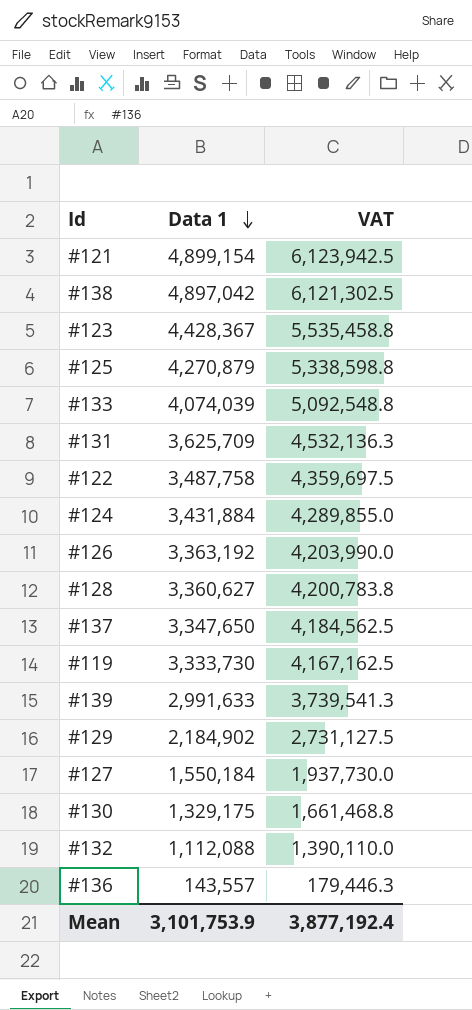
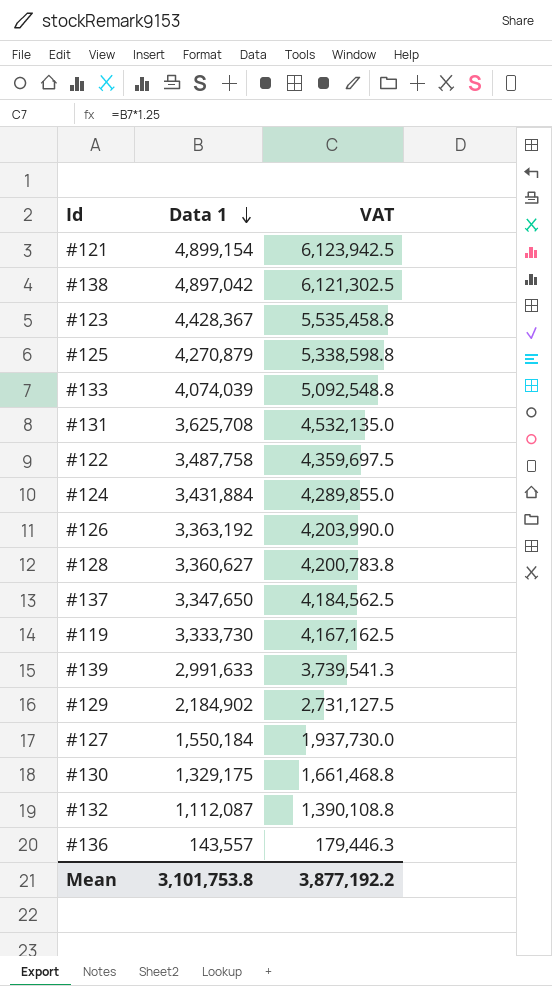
#131 | Data 1: 3,625,709 -> 3,625,708
#131 | VAT: 4,532,136.3 -> 4,532,135.0
#132 | Data 1: 1,112,088 -> 1,112,087
#132 | VAT: 1,390,110.0 -> 1,390,108.8
Mean | Data 1: 3,101,753.9 -> 3,101,753.8
Mean | VAT: 3,877,192.4 -> 3,877,192.2

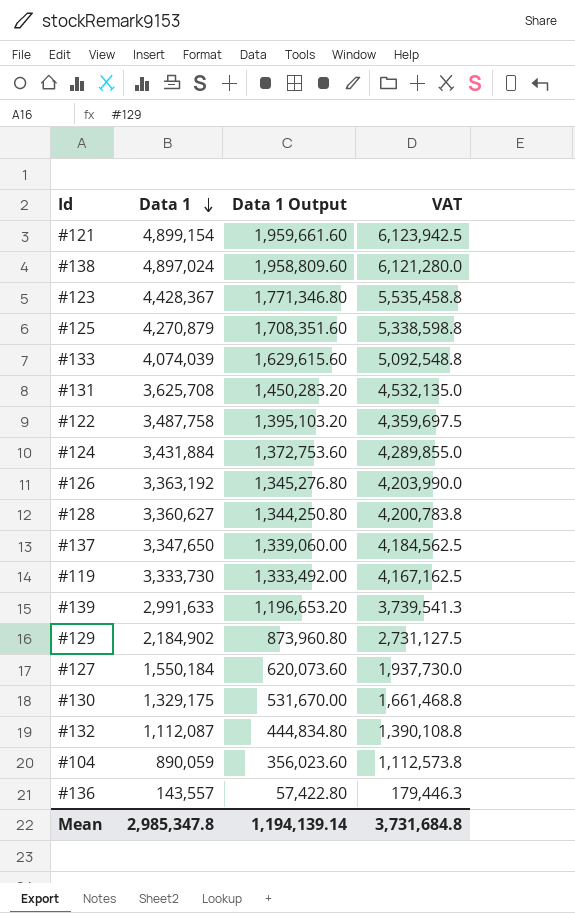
column Data 1 Output | formula: none -> [Data 1] * 0.4
#138 | Data 1: 4,897,042 -> 4,897,024
#138 | VAT: 6,121,302.5 -> 6,121,280.0
row #104: none -> 890,059 | 356,023.60 | 1,112,573.8
Mean | Data 1: 3,101,753.8 -> 2,985,347.8
Mean | VAT: 3,877,192.2 -> 3,731,684.8

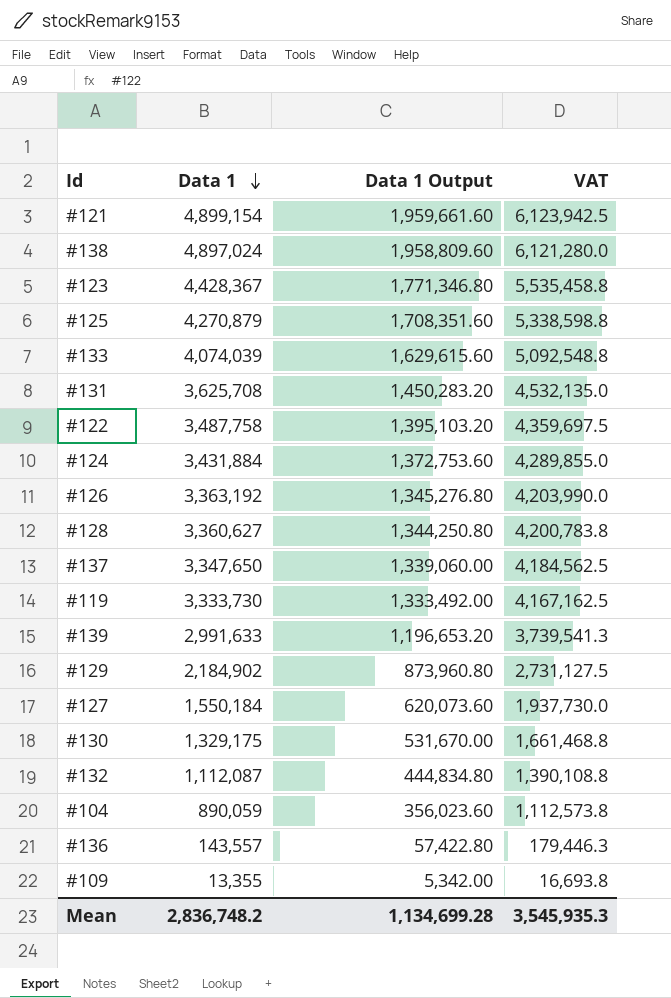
row #109: none -> 13,355 | 5,342.00 | 16,693.8
Mean | Data 1: 2,985,347.8 -> 2,836,748.2
Mean | Data 1 Output: 1,194,139.14 -> 1,134,699.28
Mean | VAT: 3,731,684.8 -> 3,545,935.3

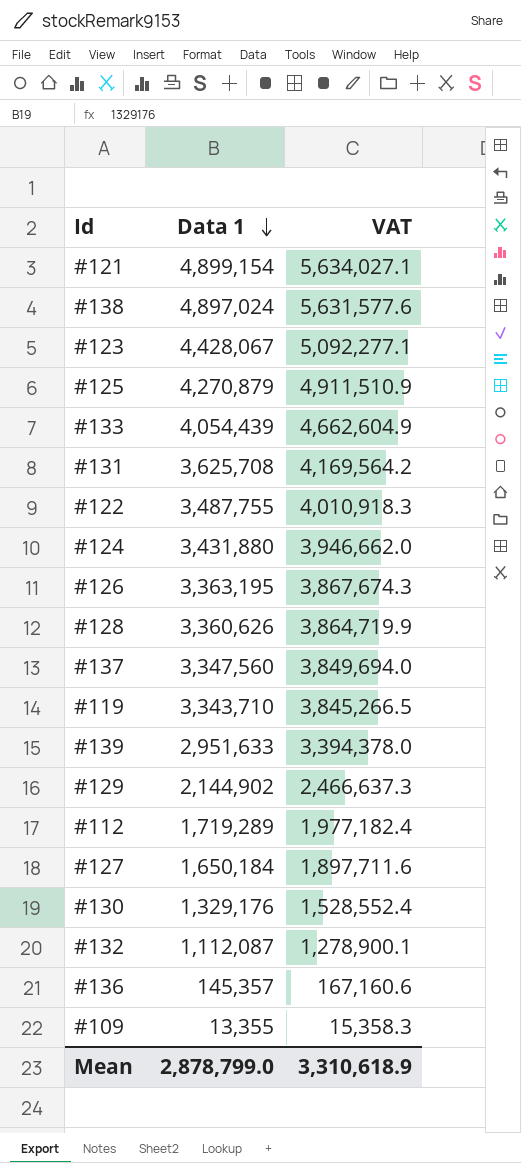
column Data 1 Output | formula: [Data 1] * 0.4 -> none
column VAT | formula: [Data 1] * 1.25 -> [Data 1] * 1.15
row #104: 890,059 | 356,023.60 | 1,112,573.8 -> none
#123 | Data 1: 4,428,367 -> 4,428,067
#133 | Data 1: 4,074,039 -> 4,054,439
#122 | Data 1: 3,487,758 -> 3,487,755
#124 | Data 1: 3,431,884 -> 3,431,880
#126 | Data 1: 3,363,192 -> 3,363,195
#128 | Data 1: 3,360,627 -> 3,360,626
#137 | Data 1: 3,347,650 -> 3,347,560
#119 | Data 1: 3,333,730 -> 3,343,710
#139 | Data 1: 2,991,633 -> 2,951,633
#129 | Data 1: 2,184,902 -> 2,144,902
row #112: none -> 1,719,289 | 1,977,182.4
#127 | Data 1: 1,550,184 -> 1,650,184
#130 | Data 1: 1,329,175 -> 1,329,176
#136 | Data 1: 143,557 -> 145,357
Mean | Data 1: 2,836,748.2 -> 2,878,799.0
Mean | VAT: 3,545,935.3 -> 3,310,618.9

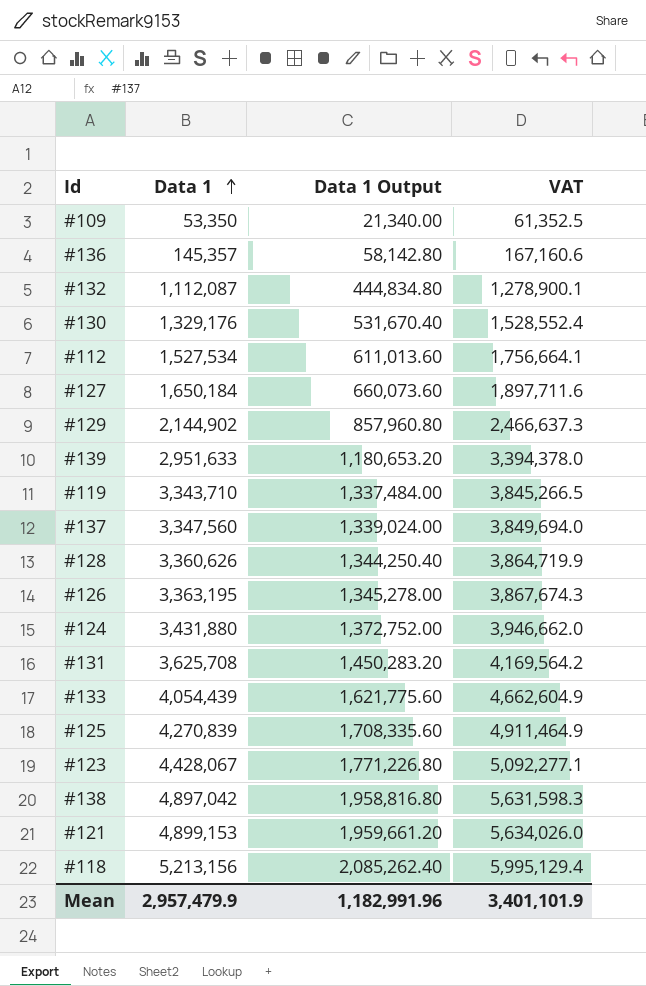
row order: Data 1 descending -> Data 1 ascending
column Data 1 Output | formula: none -> [Data 1] * 0.4
row #122: 3,487,755 | 4,010,918.3 -> none
#109 | Data 1: 13,355 -> 53,350
#109 | VAT: 15,358.3 -> 61,352.5
#112 | Data 1: 1,719,289 -> 1,527,534
#112 | VAT: 1,977,182.4 -> 1,756,664.1
#125 | Data 1: 4,270,879 -> 4,270,839
#125 | VAT: 4,911,510.9 -> 4,911,464.9
#138 | Data 1: 4,897,024 -> 4,897,042
#138 | VAT: 5,631,577.6 -> 5,631,598.3
#121 | Data 1: 4,899,154 -> 4,899,153
#121 | VAT: 5,634,027.1 -> 5,634,026.0
row #118: none -> 5,213,156 | 2,085,262.40 | 5,995,129.4
Mean | Data 1: 2,878,799.0 -> 2,957,479.9
Mean | VAT: 3,310,618.9 -> 3,401,101.9

